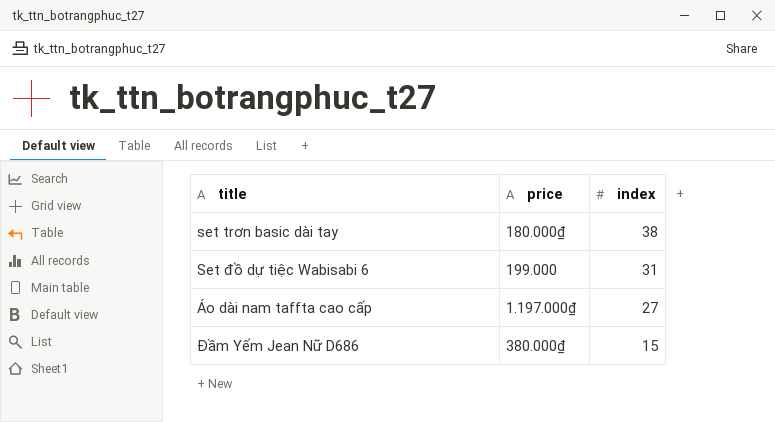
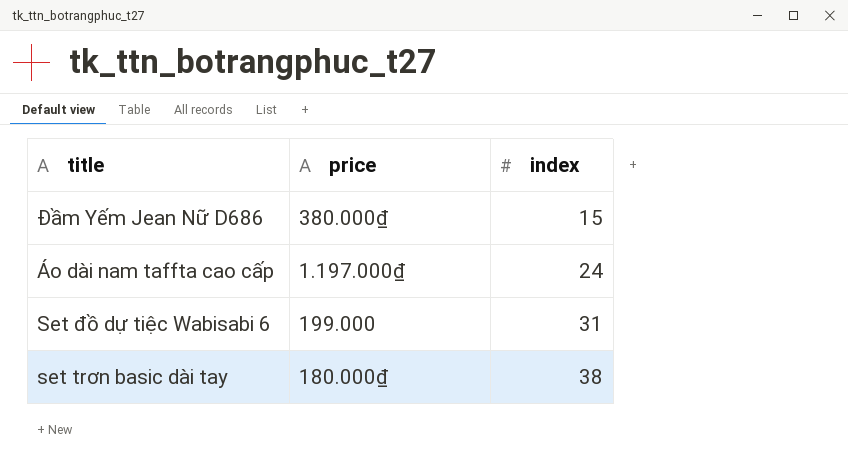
row order: index descending -> index ascending
Áo dài nam taffta cao cấp | index: 27 -> 24

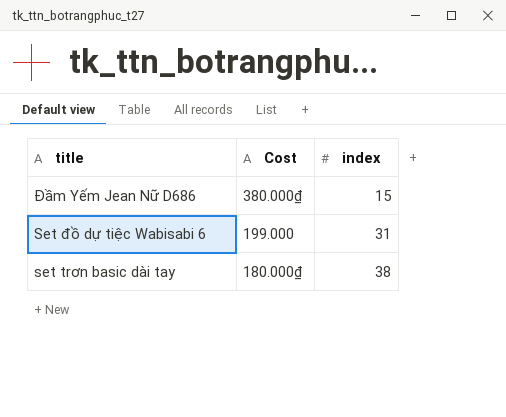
column name: price -> Cost
row Áo dài nam taffta cao cấp: 1.197.000₫ | 24 -> none

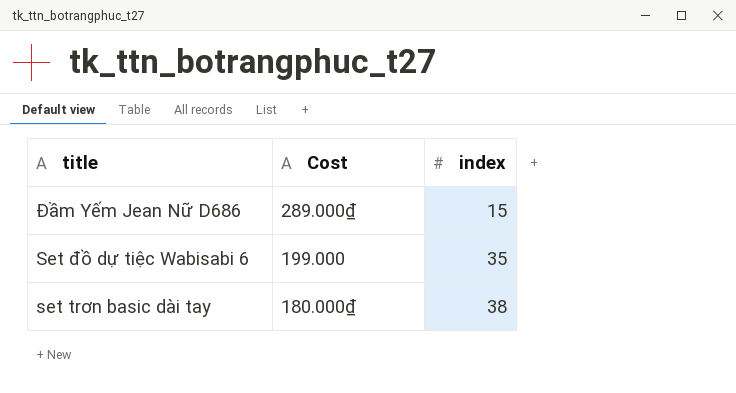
Đầm Yếm Jean Nữ D686 | Cost: 380.000₫ -> 289.000₫
Set đồ dự tiệc Wabisabi 6 | index: 31 -> 35

